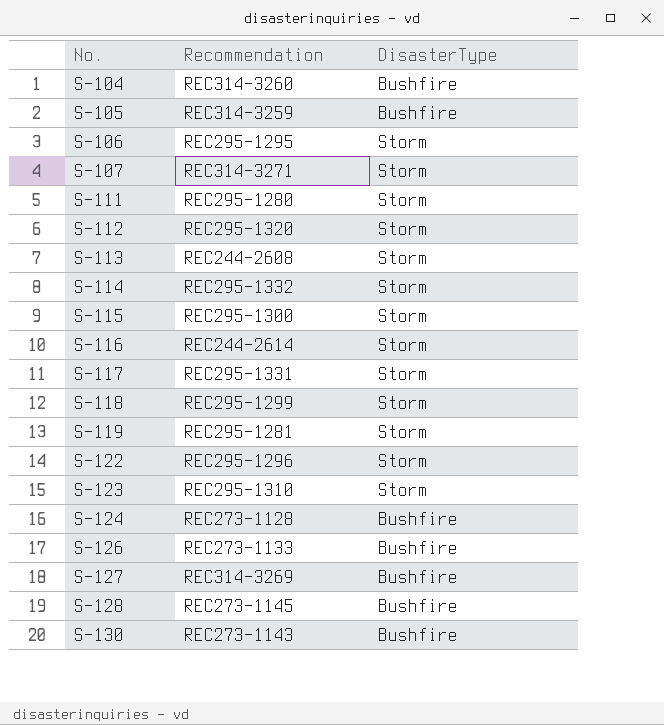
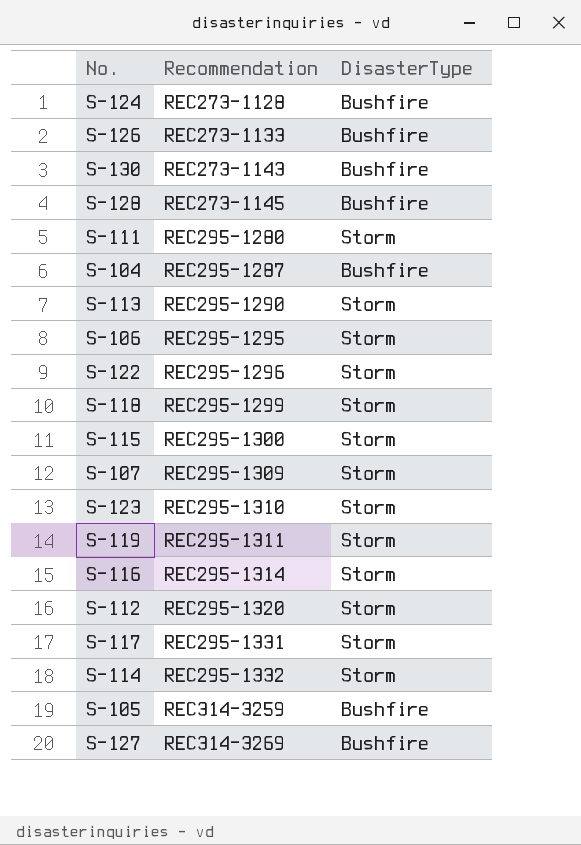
row order: No. ascending -> Recommendation ascending
S-104 | Recommendation: REC314-3260 -> REC295-1287
S-113 | Recommendation: REC244-2608 -> REC295-1290
S-107 | Recommendation: REC314-3271 -> REC295-1309
S-119 | Recommendation: REC295-1281 -> REC295-1311
S-116 | Recommendation: REC244-2614 -> REC295-1314

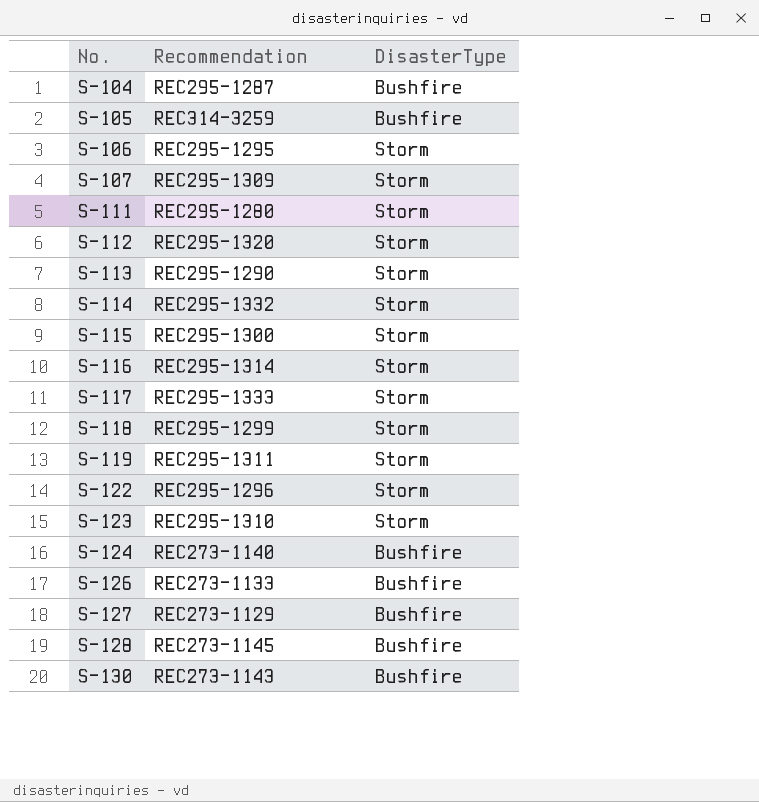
row order: Recommendation ascending -> No. ascending
S-117 | Recommendation: REC295-1331 -> REC295-1333
S-124 | Recommendation: REC273-1128 -> REC273-1140
S-127 | Recommendation: REC314-3269 -> REC273-1129

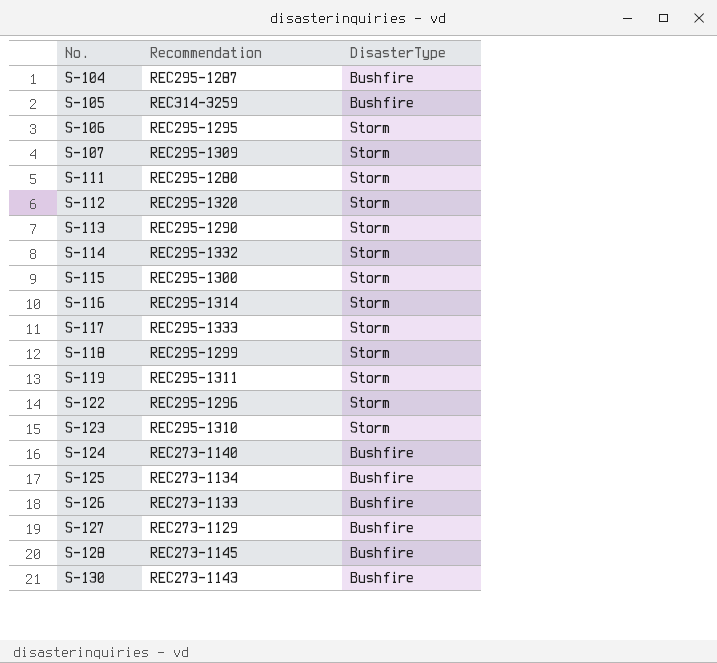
row S-125: none -> REC273-1134 | Bushfire

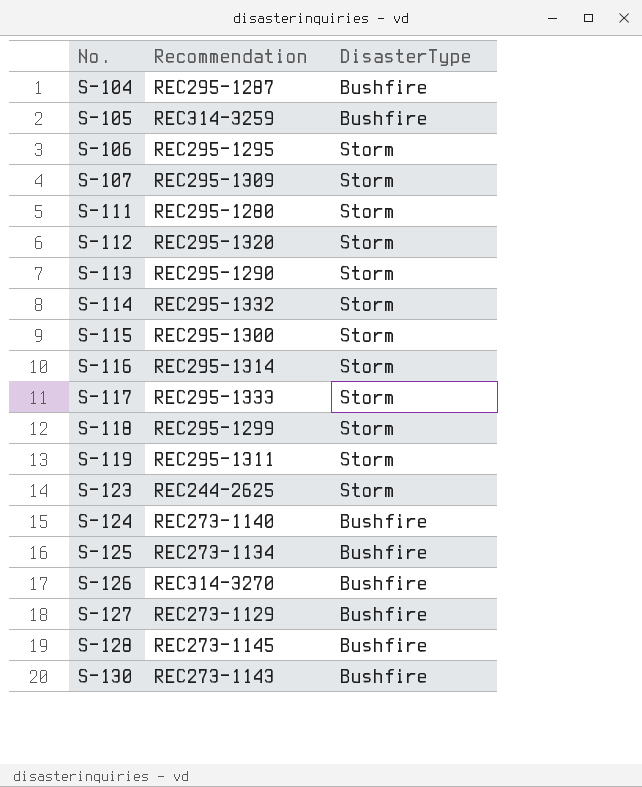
row S-122: REC295-1296 | Storm -> none
S-123 | Recommendation: REC295-1310 -> REC244-2625
S-126 | Recommendation: REC273-1133 -> REC314-3270

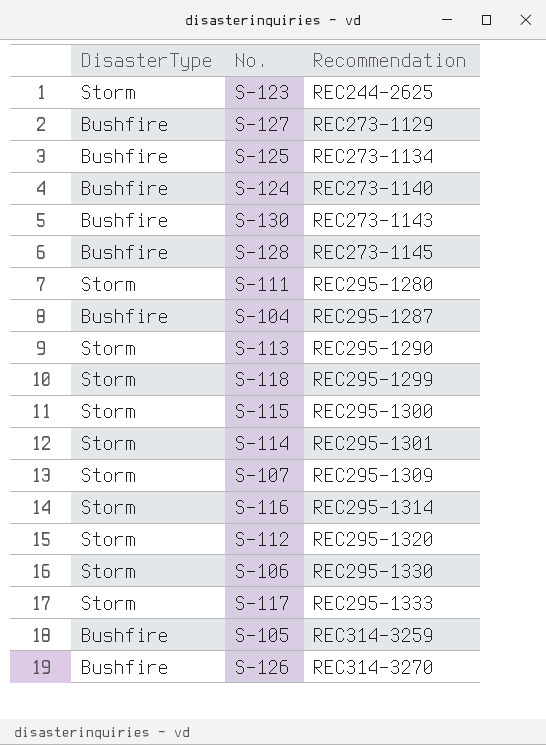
row order: No. ascending -> Recommendation ascending
column DisasterType | position: 3 -> 1
row S-119: REC295-1311 | Storm -> none
S-114 | Recommendation: REC295-1332 -> REC295-1301
S-106 | Recommendation: REC295-1295 -> REC295-1330

